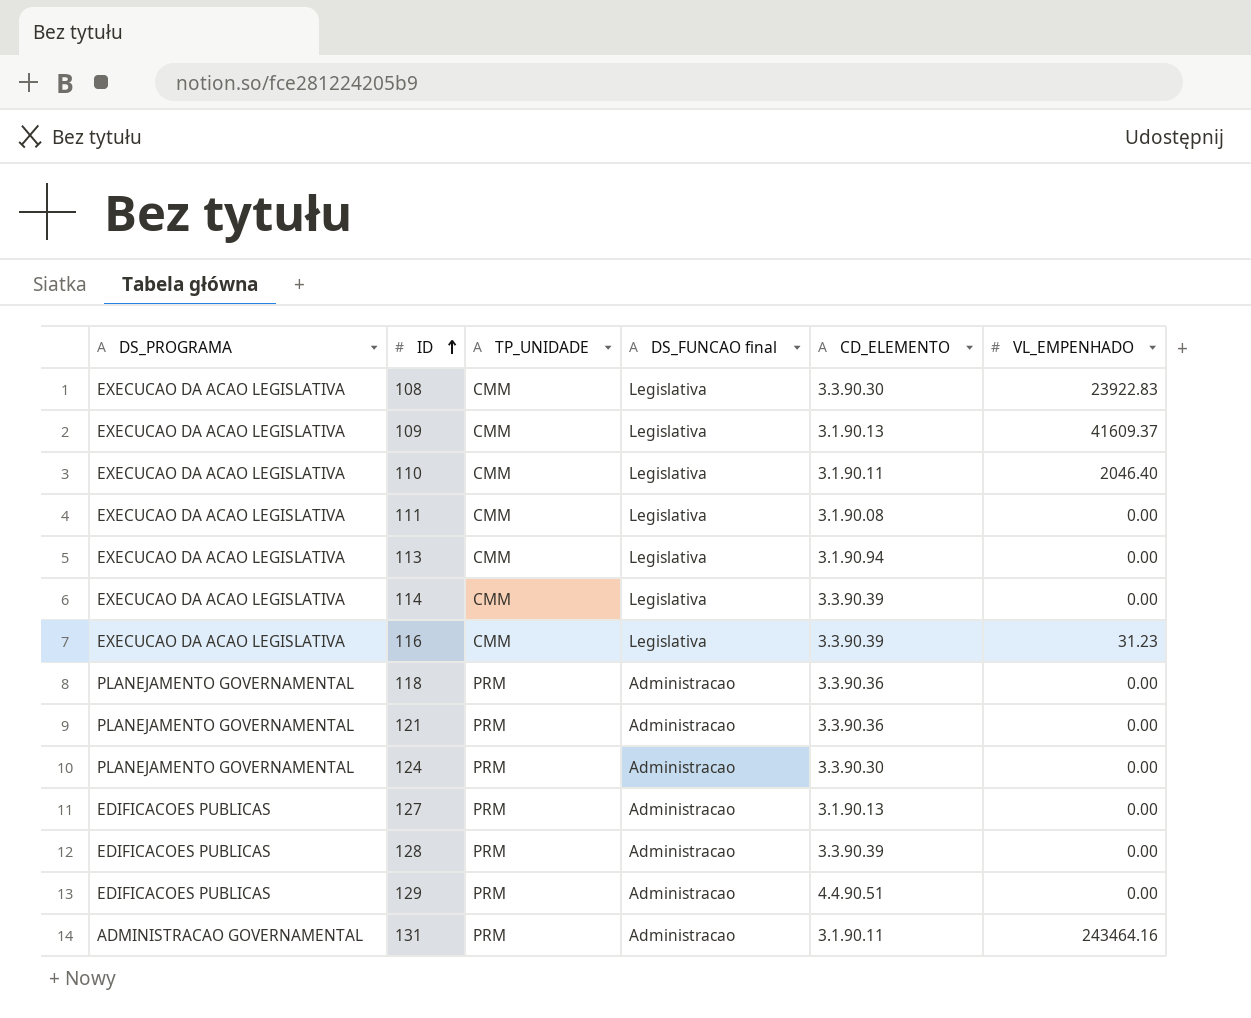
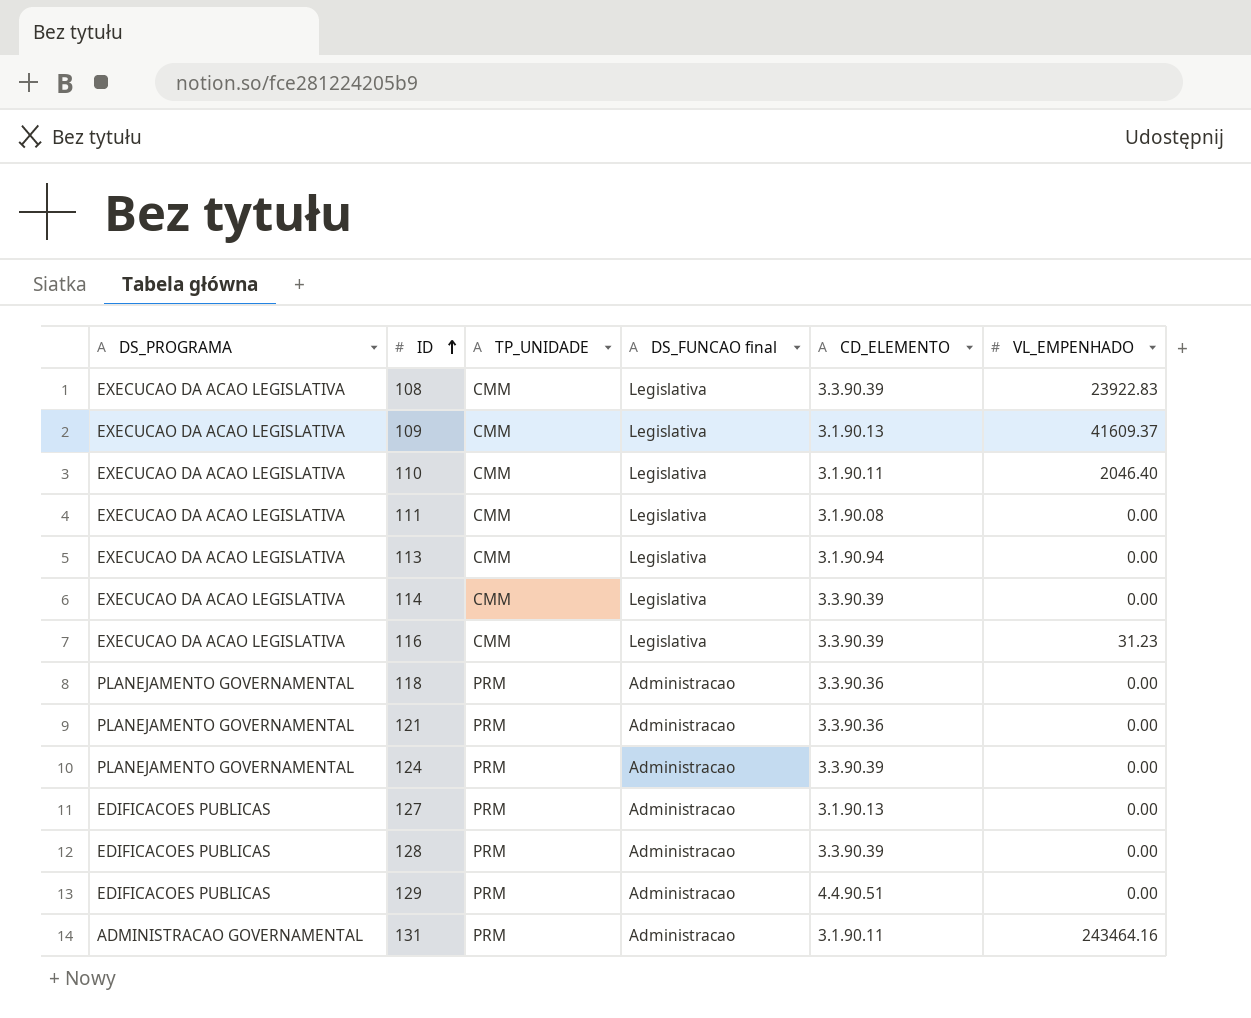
108 | CD_ELEMENTO: 3.3.90.30 -> 3.3.90.39
124 | CD_ELEMENTO: 3.3.90.30 -> 3.3.90.39

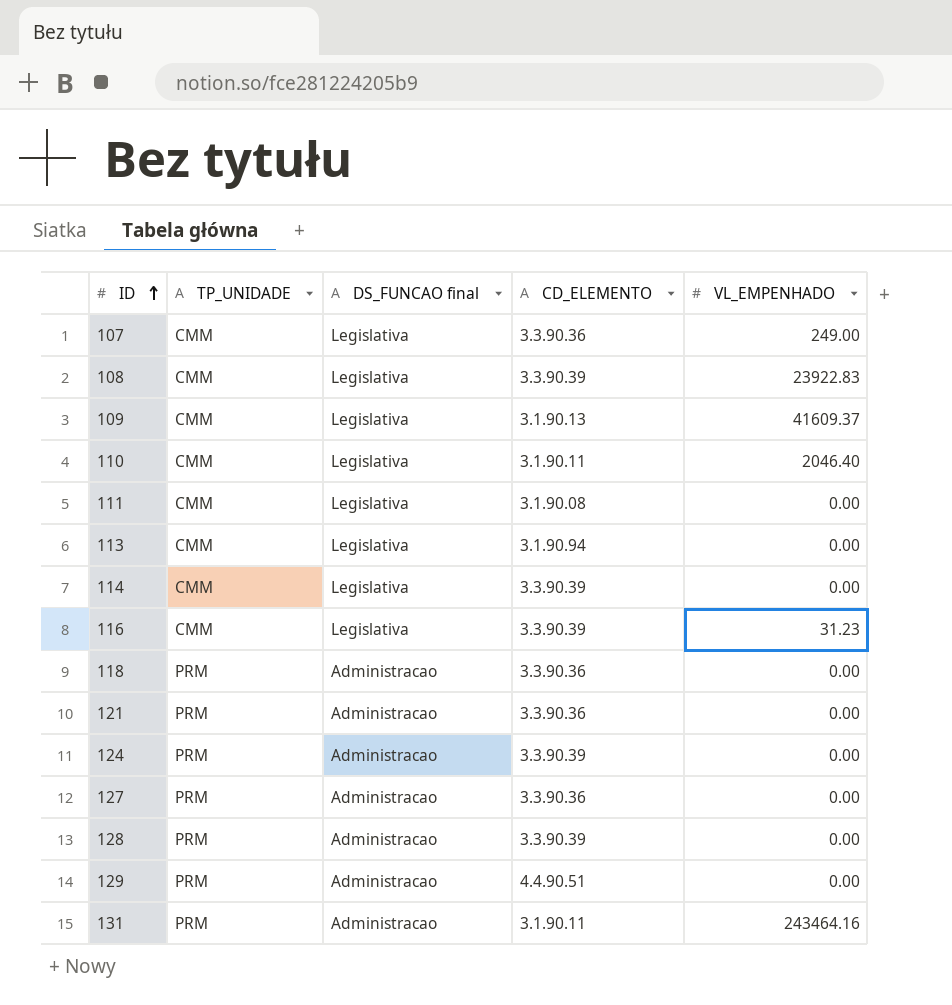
column DS_PROGRAMA | position: 1 -> none
row 107: none -> CMM | Legislativa | 3.3.90.36 | 249.00
127 | CD_ELEMENTO: 3.1.90.13 -> 3.3.90.36

